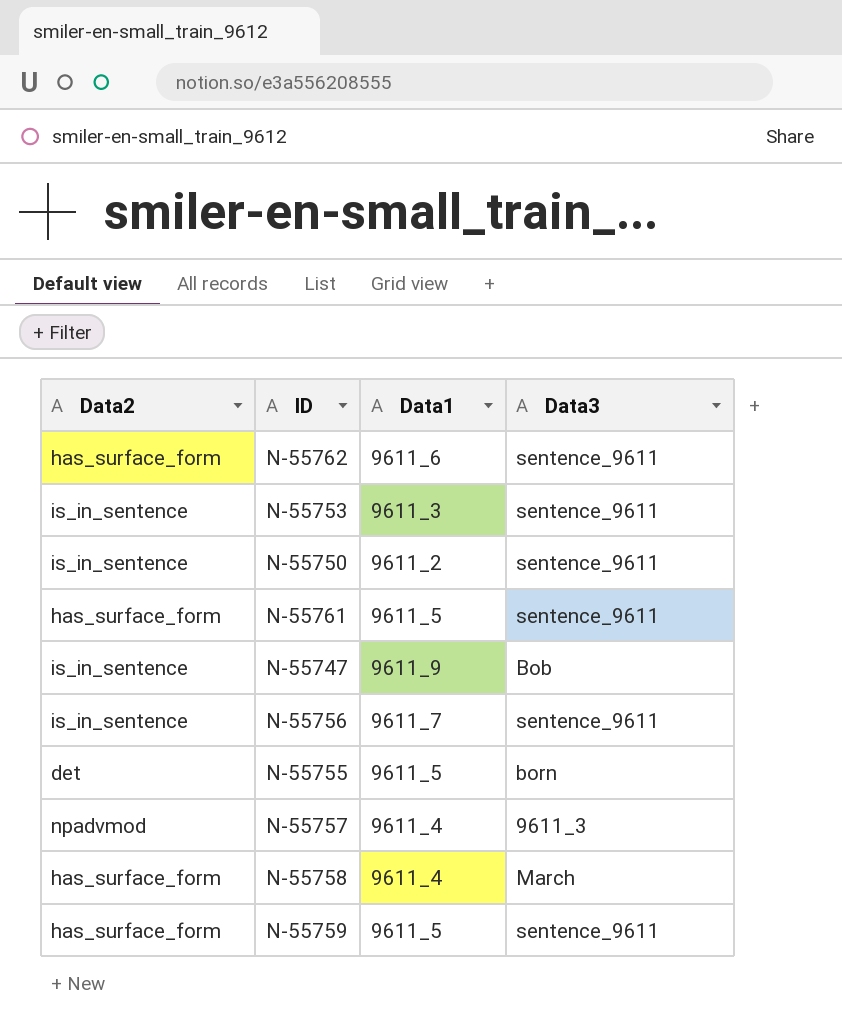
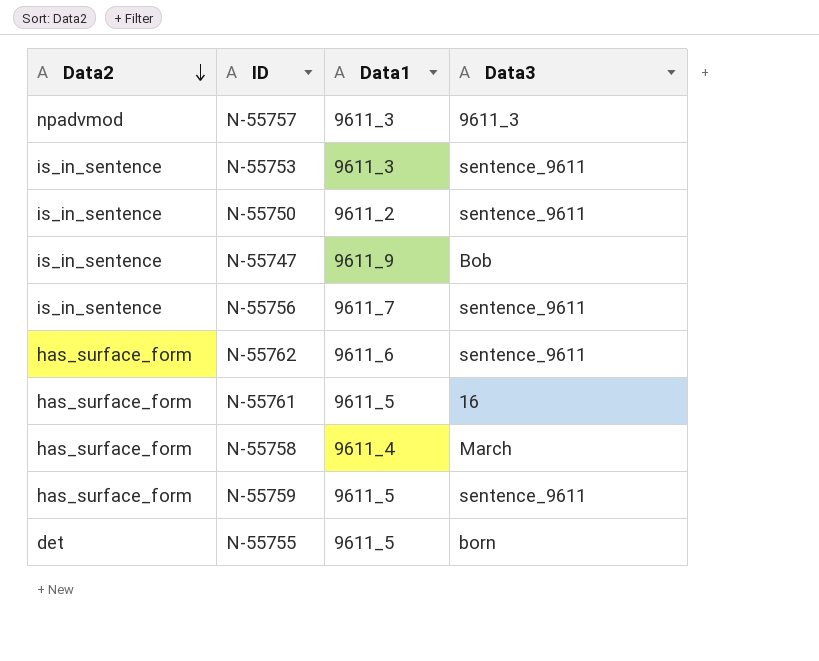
row order: none -> Data2 descending
N-55757 | Data1: 9611_4 -> 9611_3
N-55761 | Data3: sentence_9611 -> 16

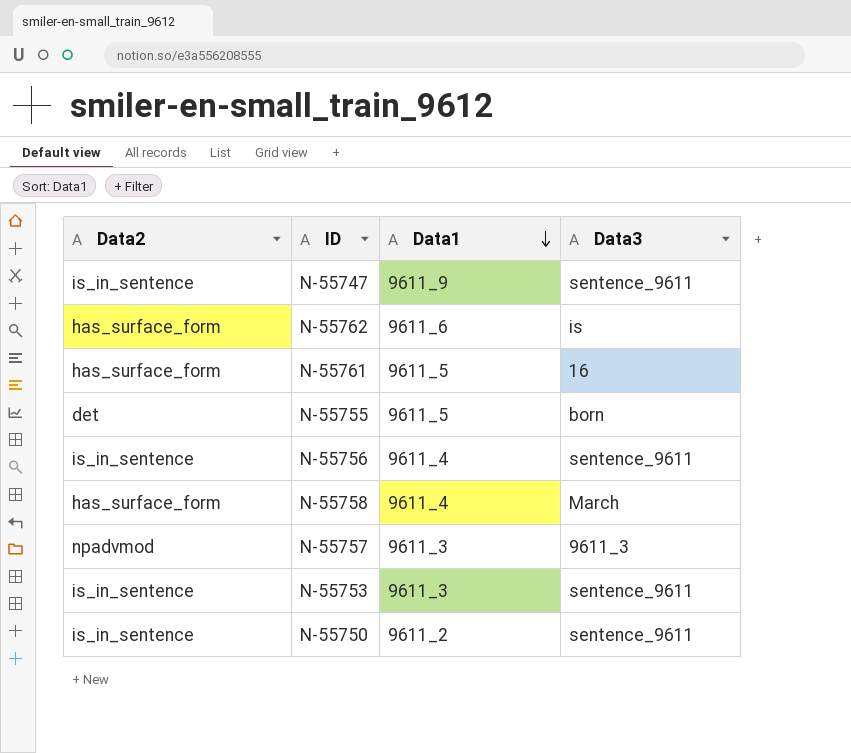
row order: Data2 descending -> Data1 descending
row N-55759: has_surface_form | 9611_5 | sentence_9611 -> none
N-55747 | Data3: Bob -> sentence_9611
N-55762 | Data3: sentence_9611 -> is
N-55756 | Data1: 9611_7 -> 9611_4

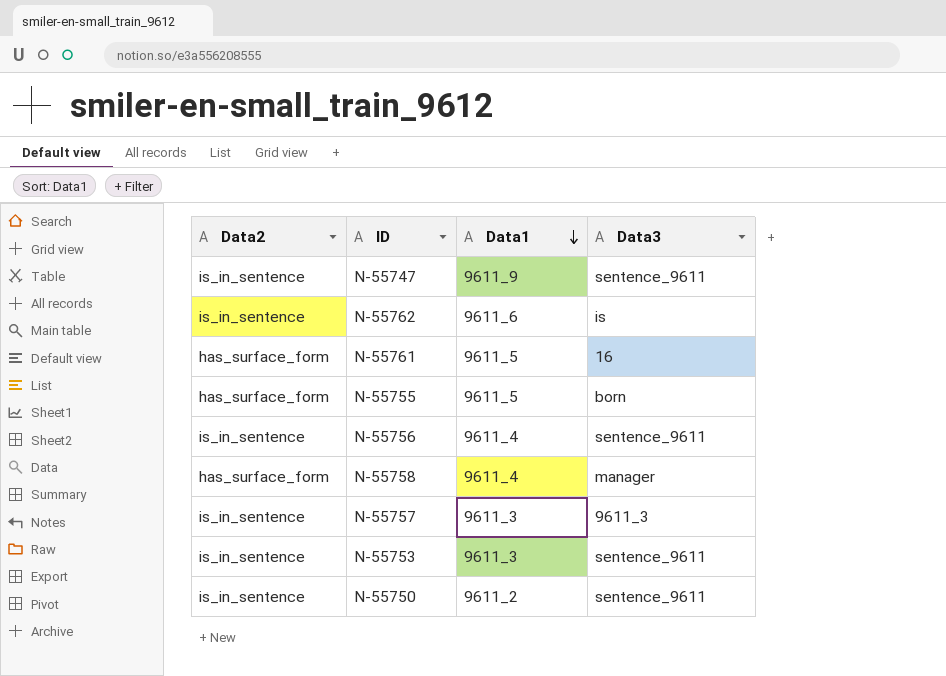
N-55762 | Data2: has_surface_form -> is_in_sentence
N-55755 | Data2: det -> has_surface_form
N-55758 | Data3: March -> manager
N-55757 | Data2: npadvmod -> is_in_sentence

